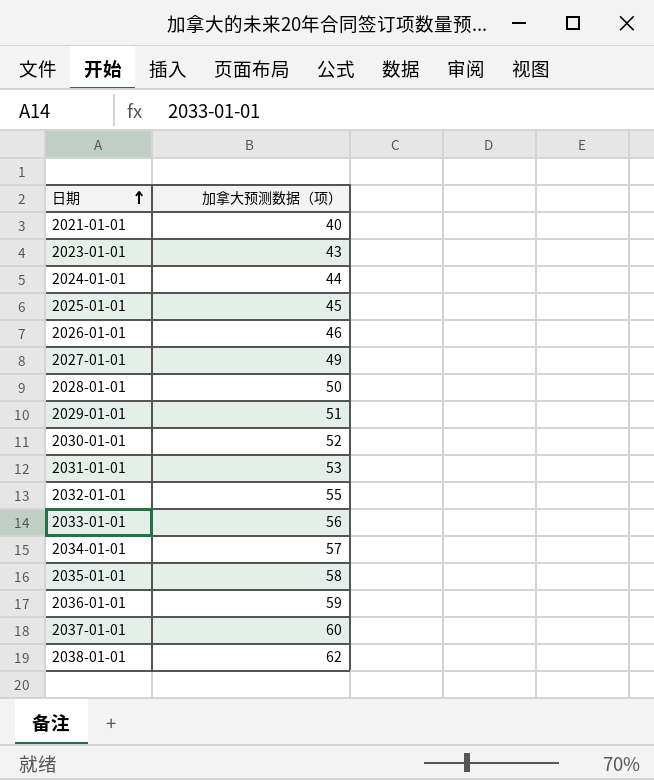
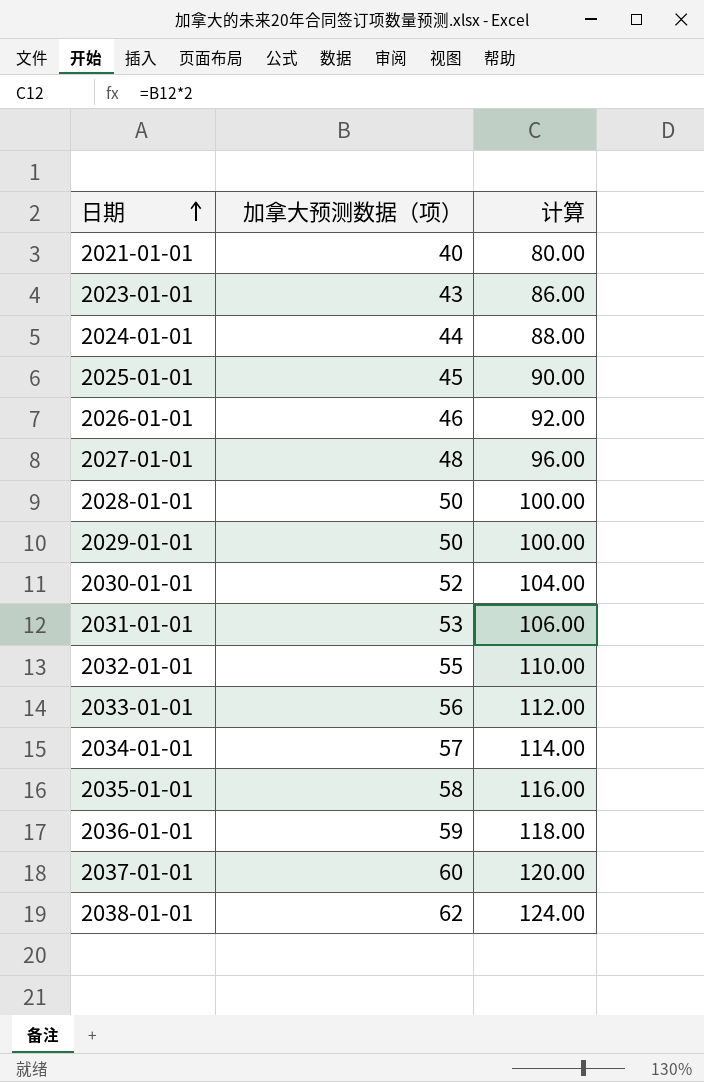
column 计算 | formula: none -> [加拿大预测数据（项）] * 2
2027-01-01 | 加拿大预测数据（项）: 49 -> 48
2029-01-01 | 加拿大预测数据（项）: 51 -> 50

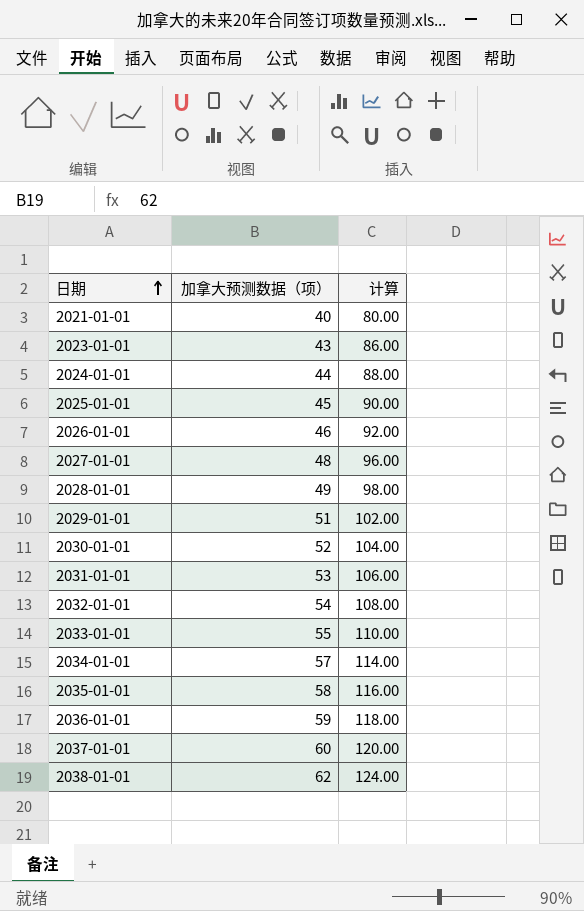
2028-01-01 | 加拿大预测数据（项）: 50 -> 49
2028-01-01 | 计算: 100.00 -> 98.00
2029-01-01 | 加拿大预测数据（项）: 50 -> 51
2029-01-01 | 计算: 100.00 -> 102.00
2032-01-01 | 加拿大预测数据（项）: 55 -> 54
2032-01-01 | 计算: 110.00 -> 108.00
2033-01-01 | 加拿大预测数据（项）: 56 -> 55
2033-01-01 | 计算: 112.00 -> 110.00

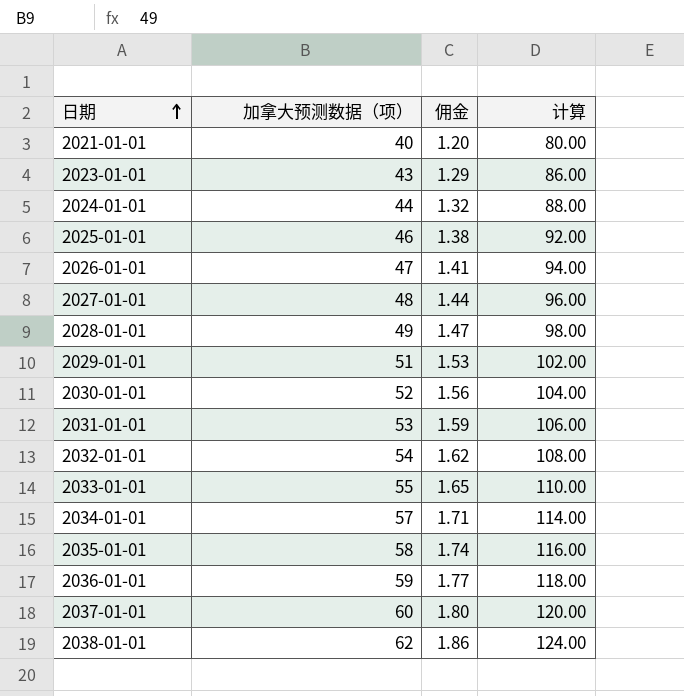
column 佣金 | formula: none -> [加拿大预测数据（项）] * 0.03
2025-01-01 | 加拿大预测数据（项）: 45 -> 46
2025-01-01 | 计算: 90.00 -> 92.00
2026-01-01 | 加拿大预测数据（项）: 46 -> 47
2026-01-01 | 计算: 92.00 -> 94.00

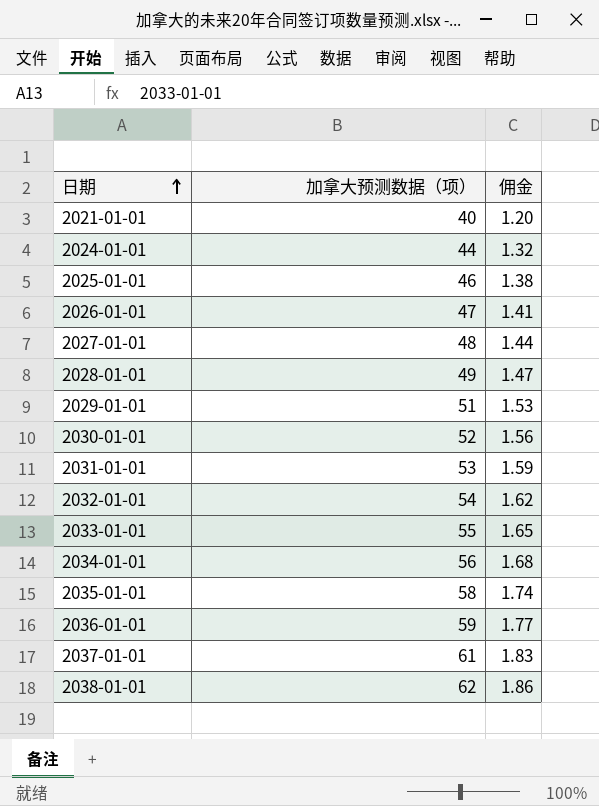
column 计算 | formula: [加拿大预测数据（项）] * 2 -> none
row 2023-01-01: 43 | 1.29 | 86.00 -> none
2034-01-01 | 加拿大预测数据（项）: 57 -> 56
2034-01-01 | 佣金: 1.71 -> 1.68
2037-01-01 | 加拿大预测数据（项）: 60 -> 61
2037-01-01 | 佣金: 1.80 -> 1.83

